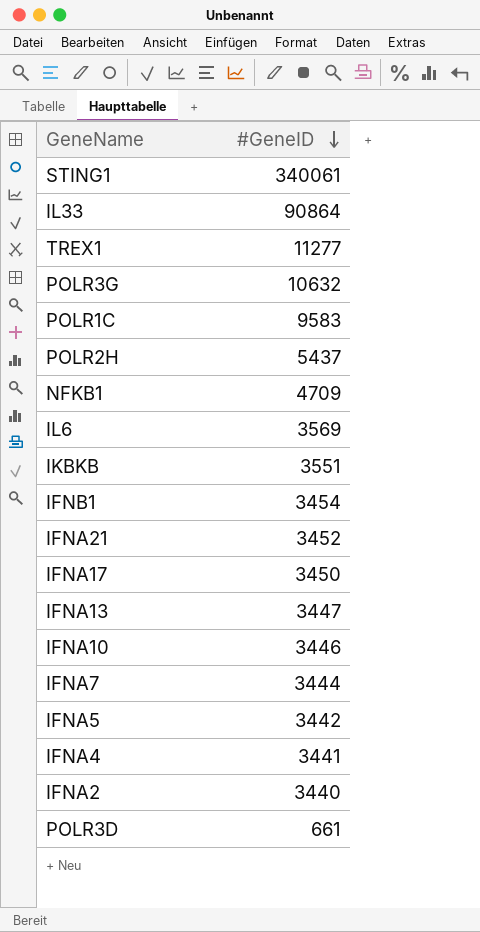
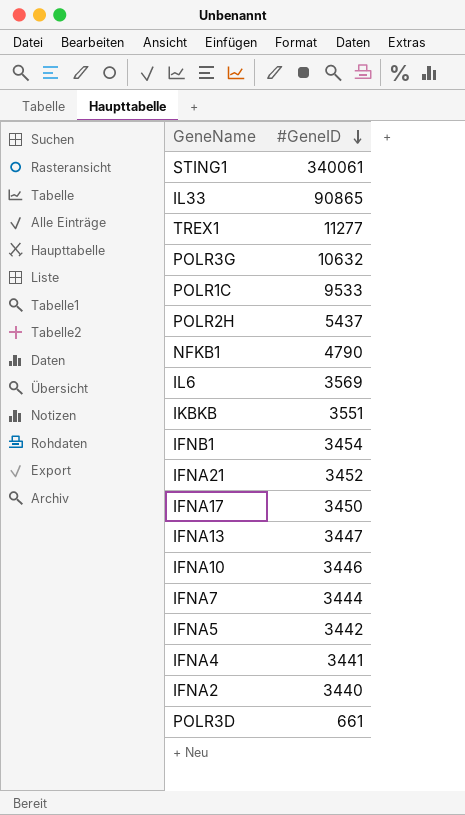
IL33 | #GeneID: 90864 -> 90865
POLR1C | #GeneID: 9583 -> 9533
NFKB1 | #GeneID: 4709 -> 4790

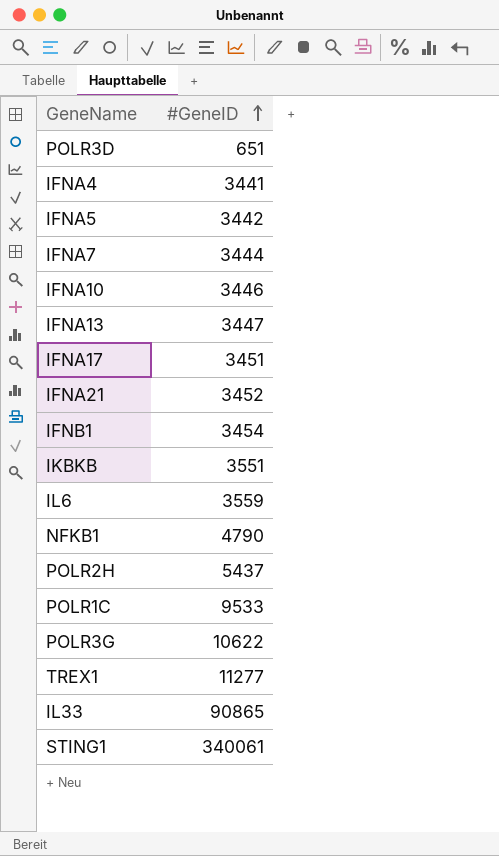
row order: #GeneID descending -> #GeneID ascending
row IFNA2: 3440 -> none
POLR3D | #GeneID: 661 -> 651
IFNA17 | #GeneID: 3450 -> 3451
IL6 | #GeneID: 3569 -> 3559
POLR3G | #GeneID: 10632 -> 10622

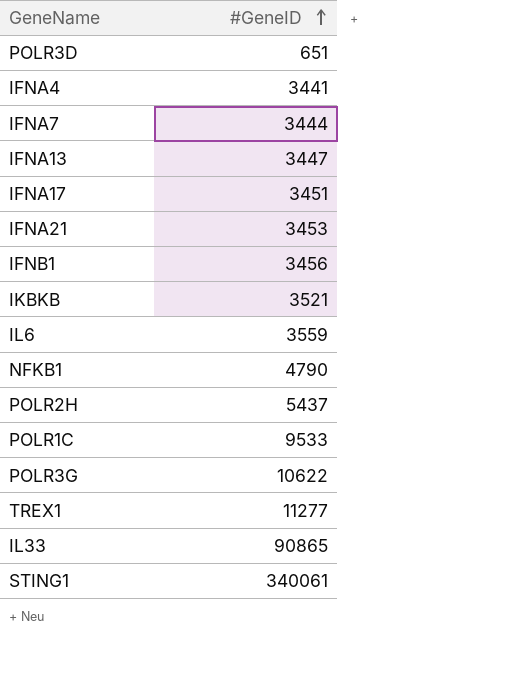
row IFNA5: 3442 -> none
row IFNA10: 3446 -> none
IFNA21 | #GeneID: 3452 -> 3453
IFNB1 | #GeneID: 3454 -> 3456
IKBKB | #GeneID: 3551 -> 3521

